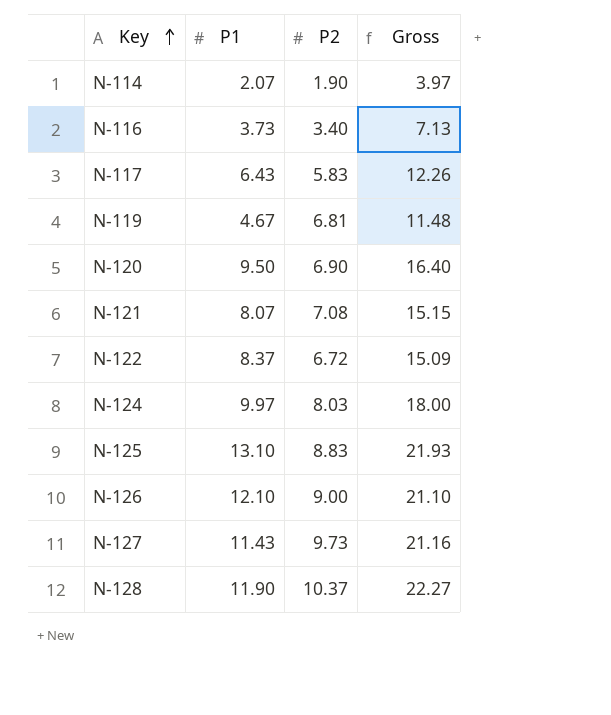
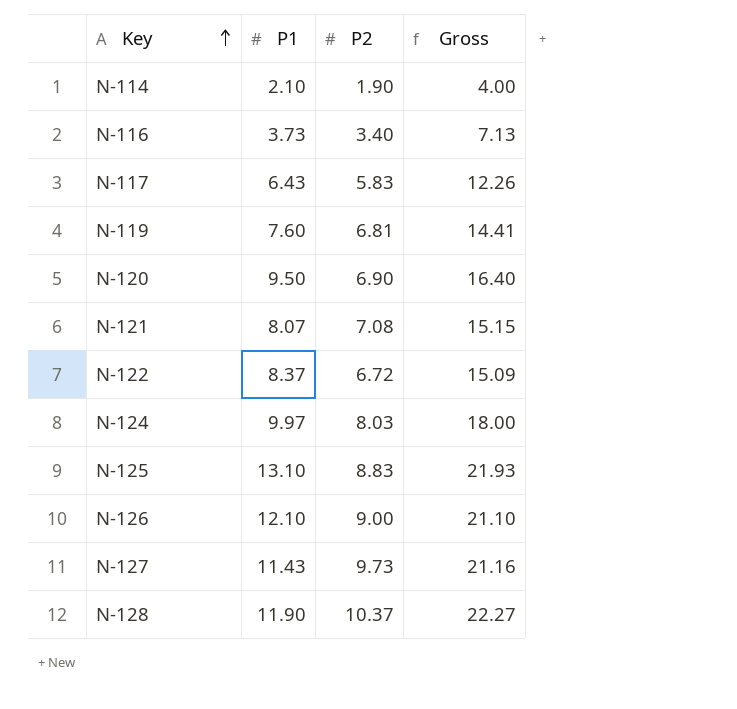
N-114 | P1: 2.07 -> 2.10
N-114 | Gross: 3.97 -> 4.00
N-119 | P1: 4.67 -> 7.60
N-119 | Gross: 11.48 -> 14.41

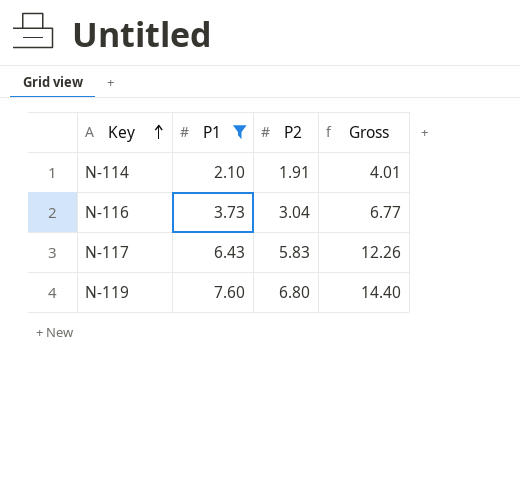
filter: none -> P1 <= 7.60
N-114 | P2: 1.90 -> 1.91
N-114 | Gross: 4.00 -> 4.01
N-116 | P2: 3.40 -> 3.04
N-116 | Gross: 7.13 -> 6.77
N-119 | P2: 6.81 -> 6.80
N-119 | Gross: 14.41 -> 14.40

